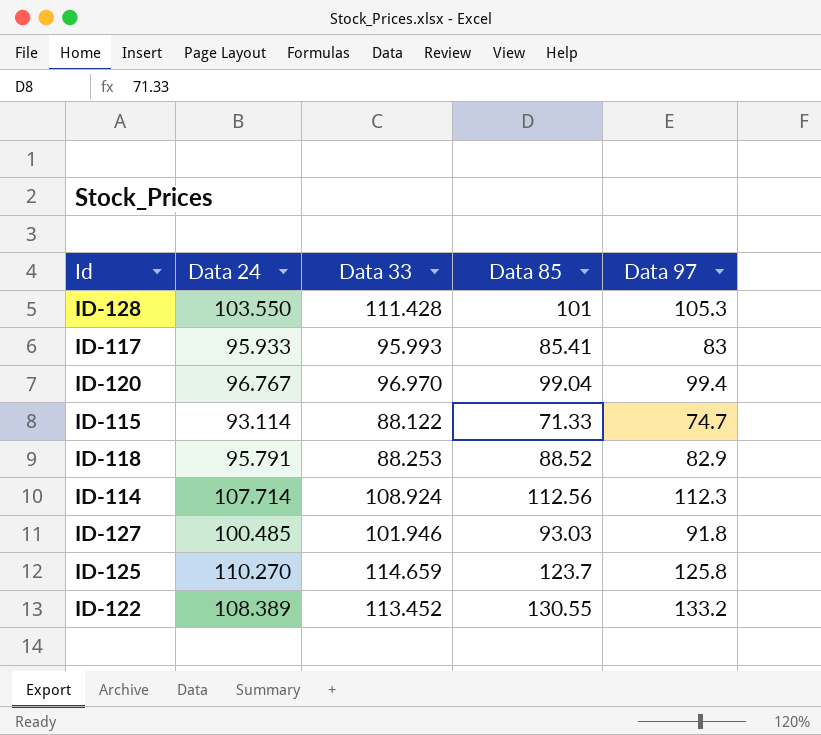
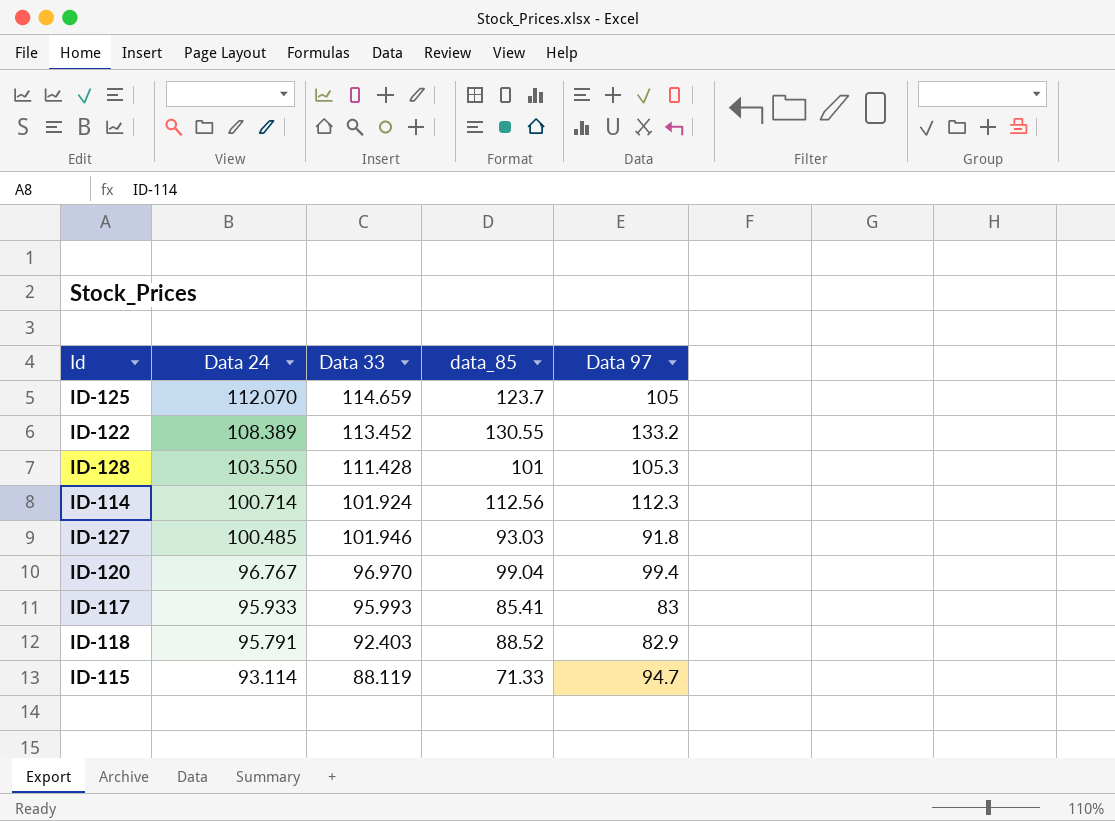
row order: none -> Data 24 descending
column name: Data 85 -> data_85
ID-125 | Data 24: 110.270 -> 112.070
ID-125 | Data 97: 125.8 -> 105
ID-114 | Data 24: 107.714 -> 100.714
ID-114 | Data 33: 108.924 -> 101.924
ID-118 | Data 33: 88.253 -> 92.403
ID-115 | Data 33: 88.122 -> 88.119
ID-115 | Data 97: 74.7 -> 94.7

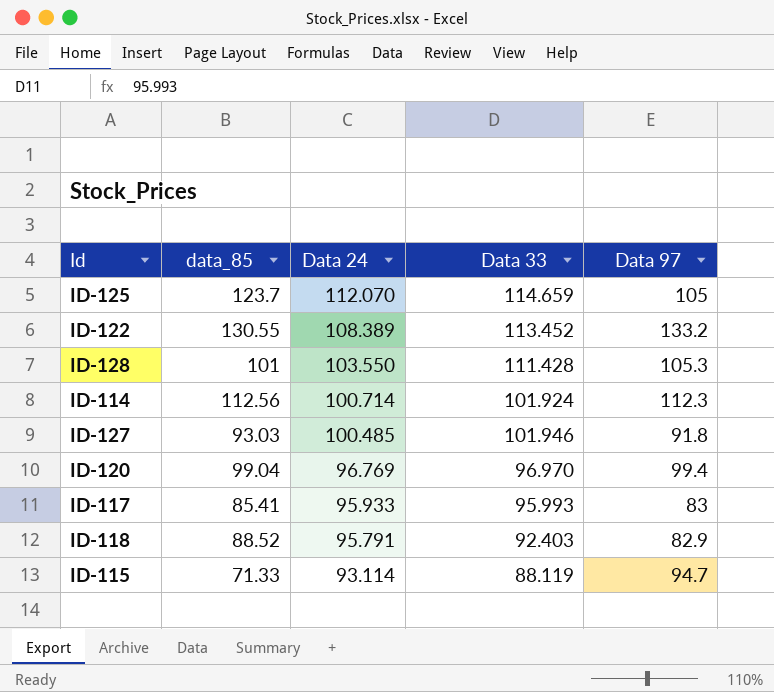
column data_85 | position: 4 -> 2
ID-120 | Data 24: 96.767 -> 96.769

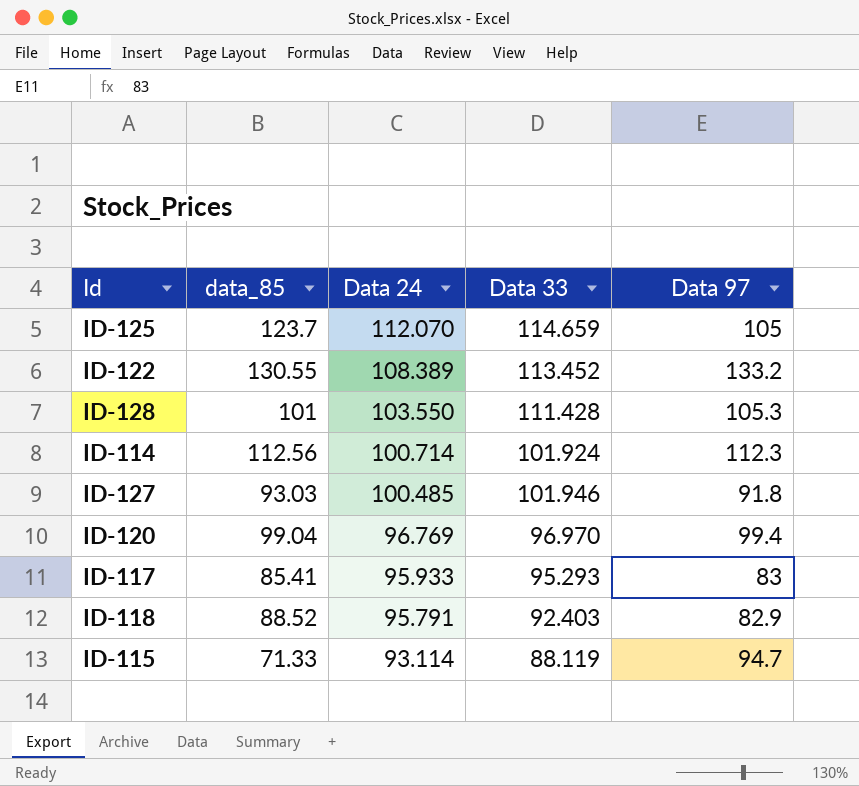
ID-117 | Data 33: 95.993 -> 95.293

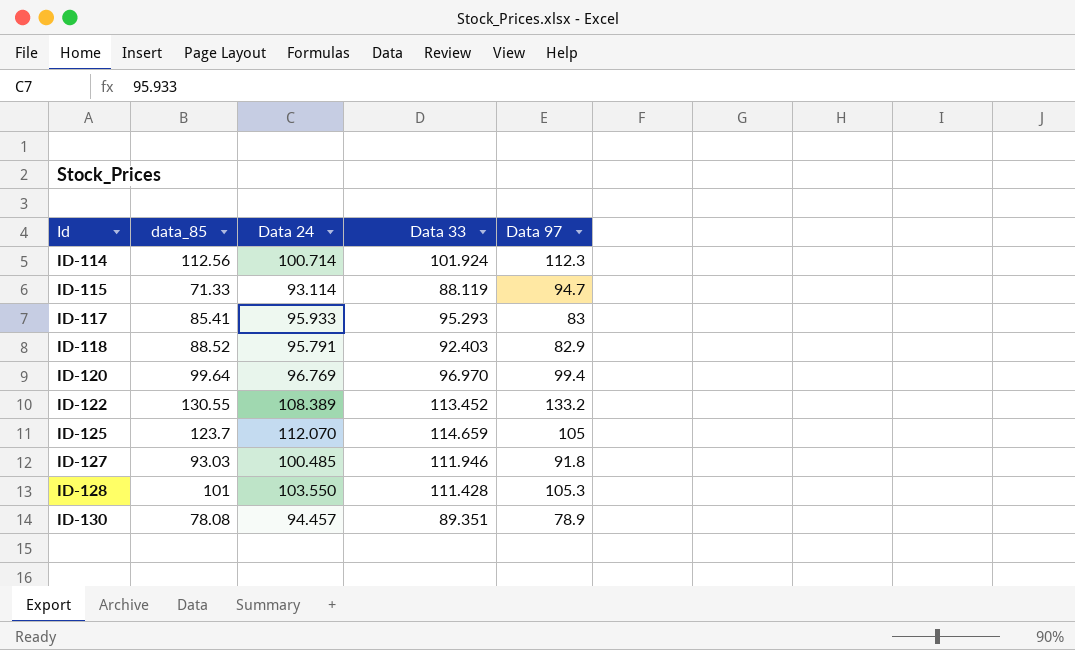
row order: Data 24 descending -> Id ascending
ID-120 | data_85: 99.04 -> 99.64
ID-127 | Data 33: 101.946 -> 111.946
row ID-130: none -> 78.08 | 94.457 | 89.351 | 78.9

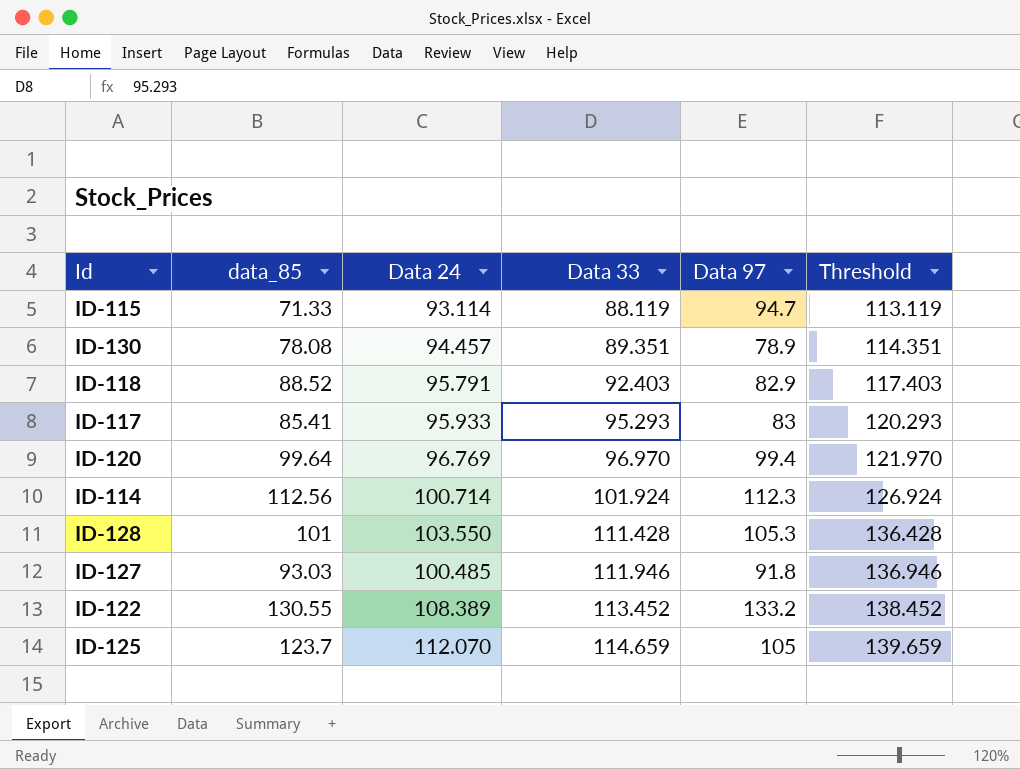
row order: Id ascending -> Data 33 ascending
column Threshold | formula: none -> [Data 33] + 25

